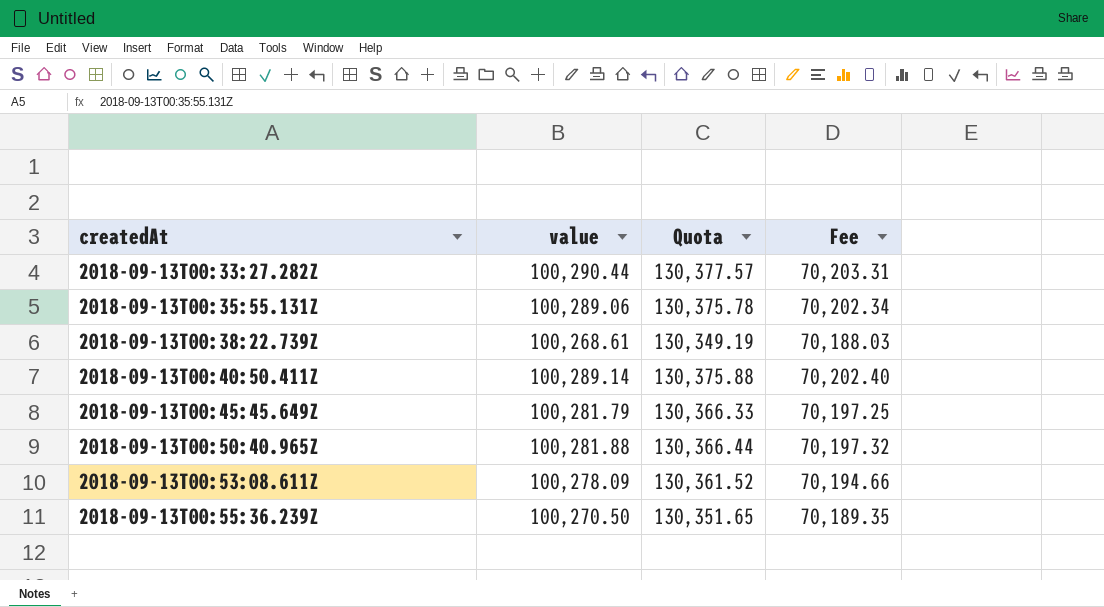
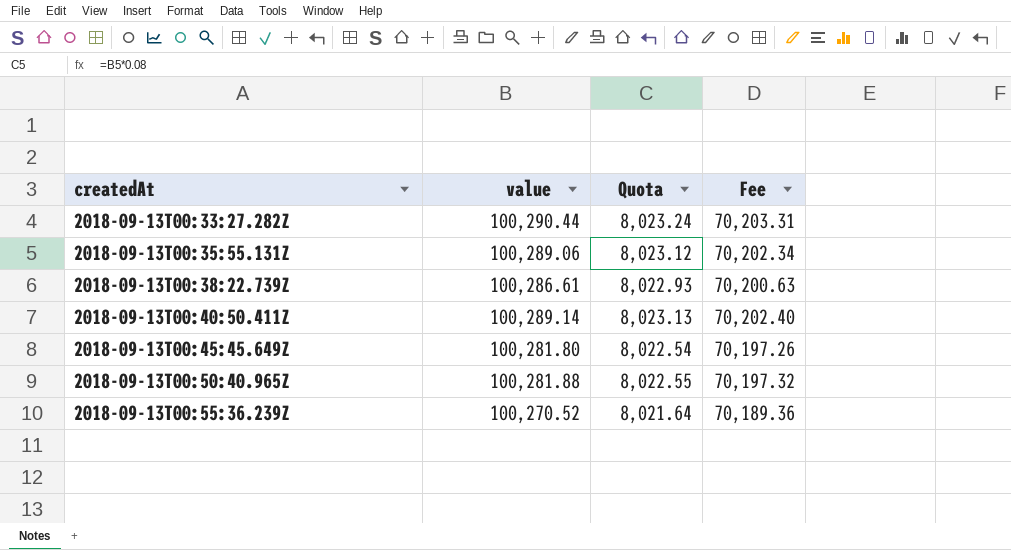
column Quota | formula: [value] * 1.3 -> [value] * 0.08
row 2018-09-13T00:53:08.611Z: 100,278.09 | 130,361.52 | 70,194.66 -> none
2018-09-13T00:38:22.739Z | value: 100,268.61 -> 100,286.61
2018-09-13T00:38:22.739Z | Fee: 70,188.03 -> 70,200.63
2018-09-13T00:45:45.649Z | value: 100,281.79 -> 100,281.80
2018-09-13T00:45:45.649Z | Fee: 70,197.25 -> 70,197.26
2018-09-13T00:55:36.239Z | value: 100,270.50 -> 100,270.52
2018-09-13T00:55:36.239Z | Fee: 70,189.35 -> 70,189.36

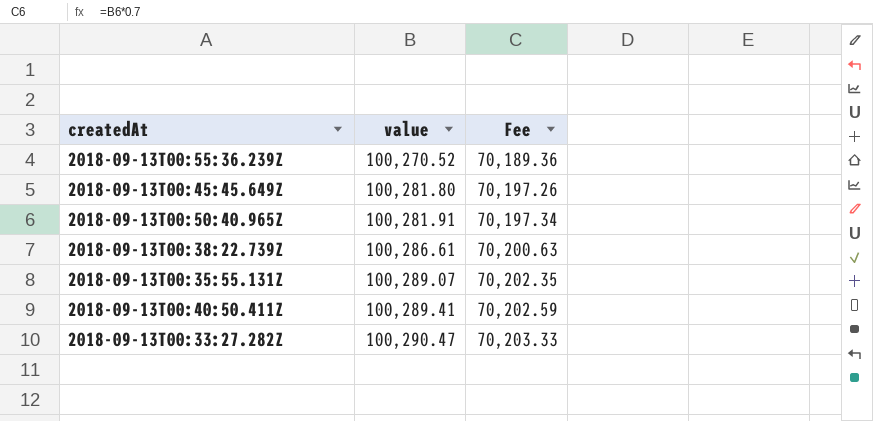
row order: createdAt ascending -> value ascending
column Quota | formula: [value] * 0.08 -> none
2018-09-13T00:50:40.965Z | value: 100,281.88 -> 100,281.91
2018-09-13T00:50:40.965Z | Fee: 70,197.32 -> 70,197.34
2018-09-13T00:35:55.131Z | value: 100,289.06 -> 100,289.07
2018-09-13T00:35:55.131Z | Fee: 70,202.34 -> 70,202.35
2018-09-13T00:40:50.411Z | value: 100,289.14 -> 100,289.41
2018-09-13T00:40:50.411Z | Fee: 70,202.40 -> 70,202.59
2018-09-13T00:33:27.282Z | value: 100,290.44 -> 100,290.47
2018-09-13T00:33:27.282Z | Fee: 70,203.31 -> 70,203.33

